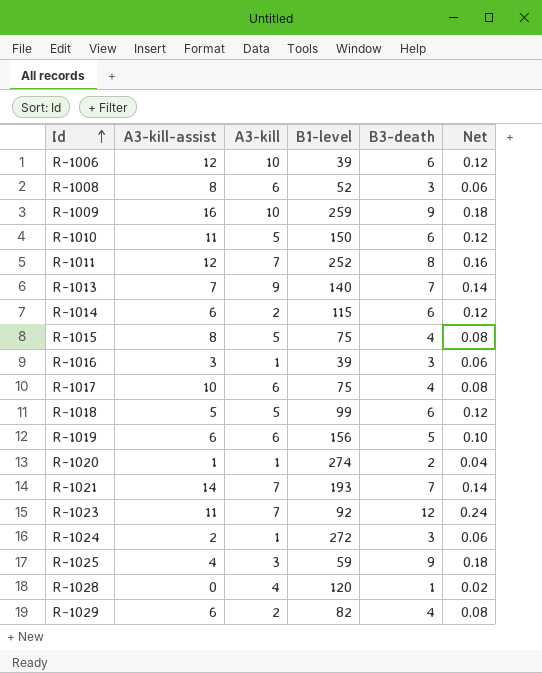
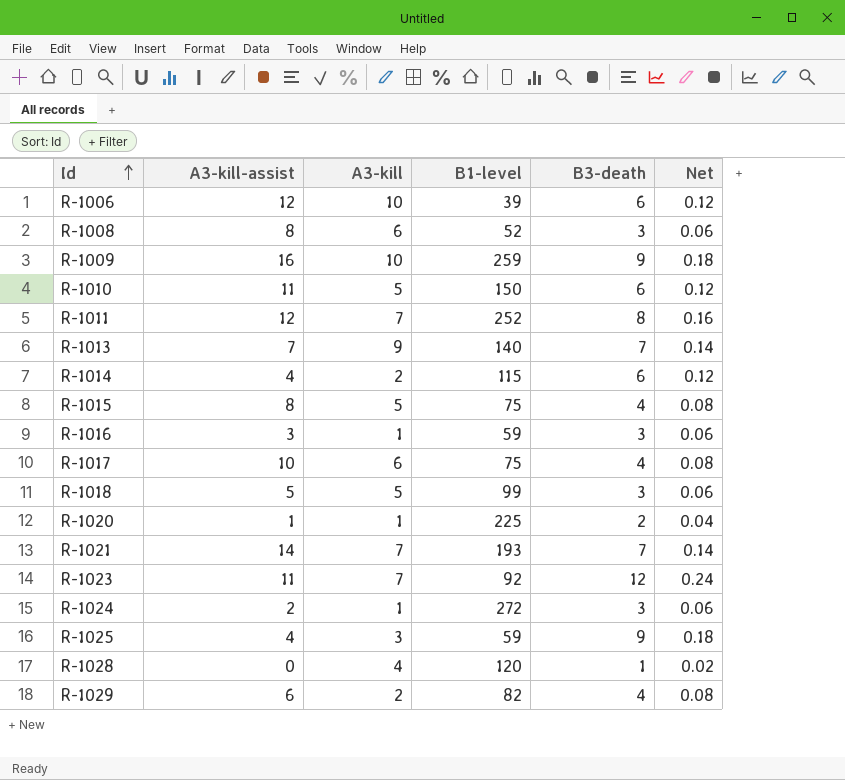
row R-1019: 6 | 6 | 156 | 5 | 0.10 -> none
R-1014 | A3-kill-assist: 6 -> 4
R-1016 | B1-level: 39 -> 59
R-1018 | B3-death: 6 -> 3
R-1018 | Net: 0.12 -> 0.06
R-1020 | B1-level: 274 -> 225

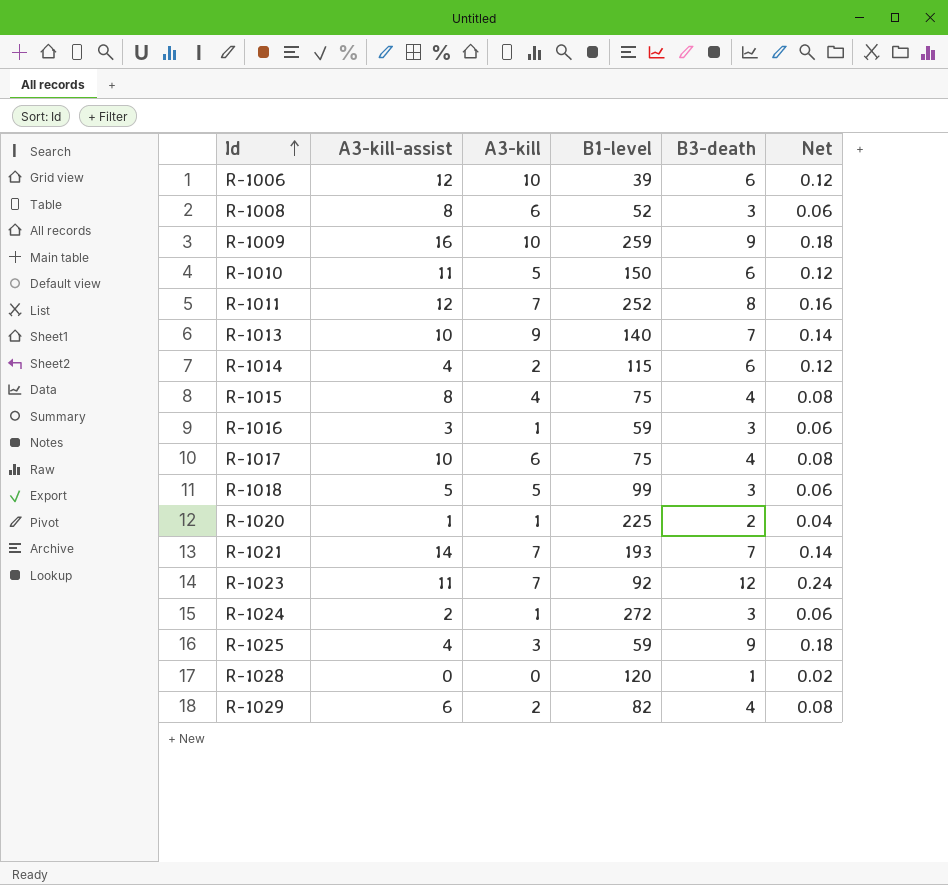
R-1013 | A3-kill-assist: 7 -> 10
R-1015 | A3-kill: 5 -> 4
R-1028 | A3-kill: 4 -> 0

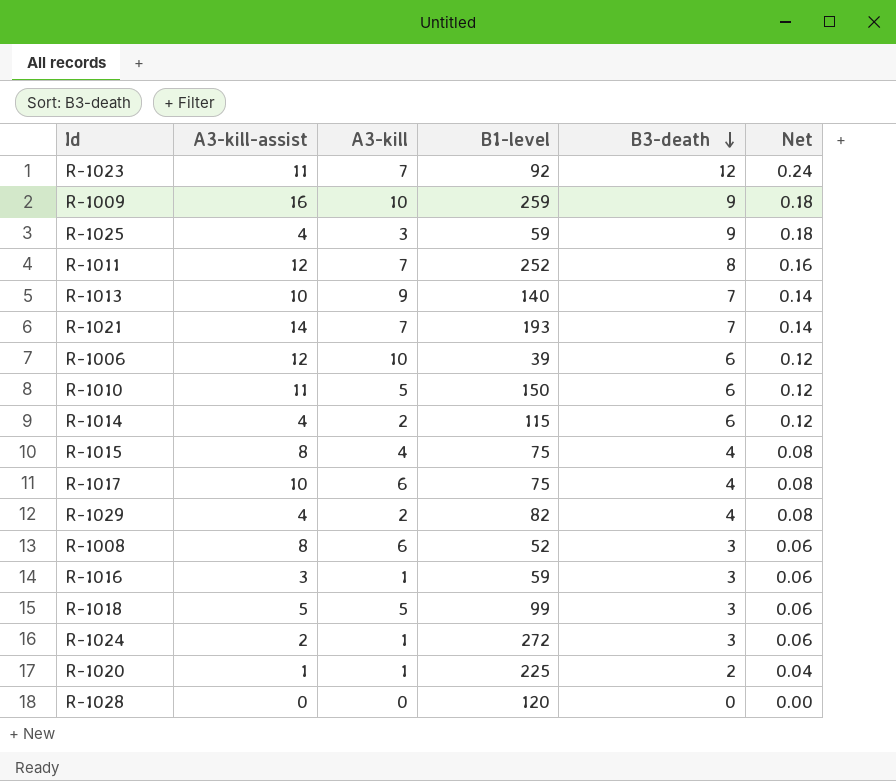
row order: Id ascending -> B3-death descending
R-1029 | A3-kill-assist: 6 -> 4
R-1028 | B3-death: 1 -> 0
R-1028 | Net: 0.02 -> 0.00

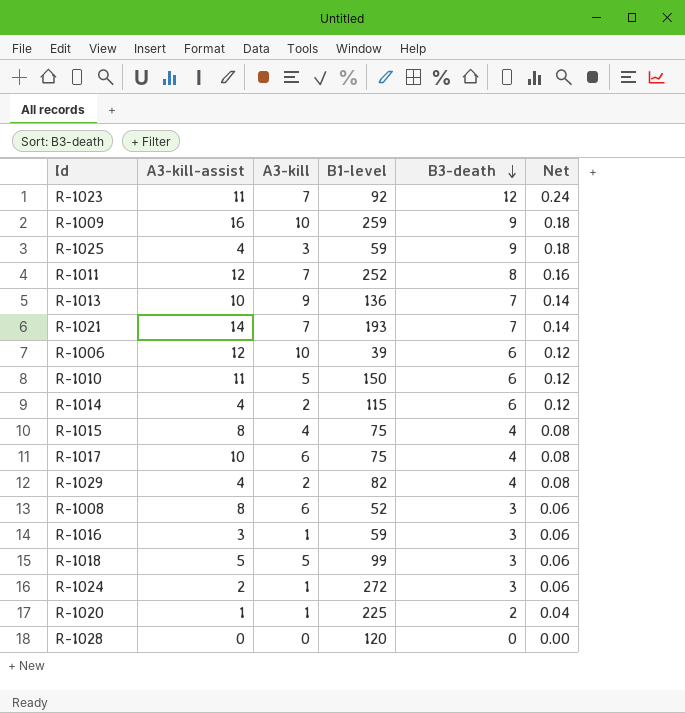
R-1013 | B1-level: 140 -> 136

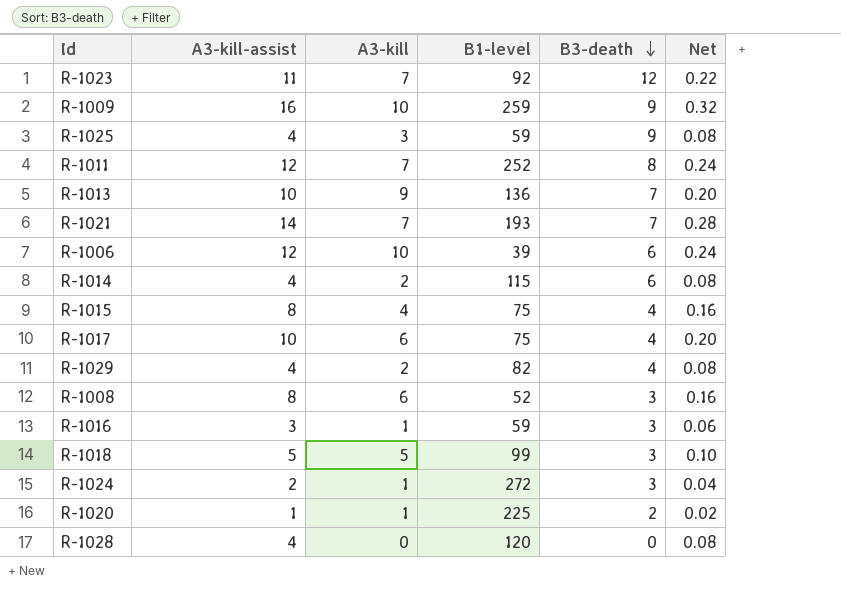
column Net | formula: [B3-death] * 0.02 -> [A3-kill-assist] * 0.02
row R-1010: 11 | 5 | 150 | 6 | 0.12 -> none
R-1028 | A3-kill-assist: 0 -> 4

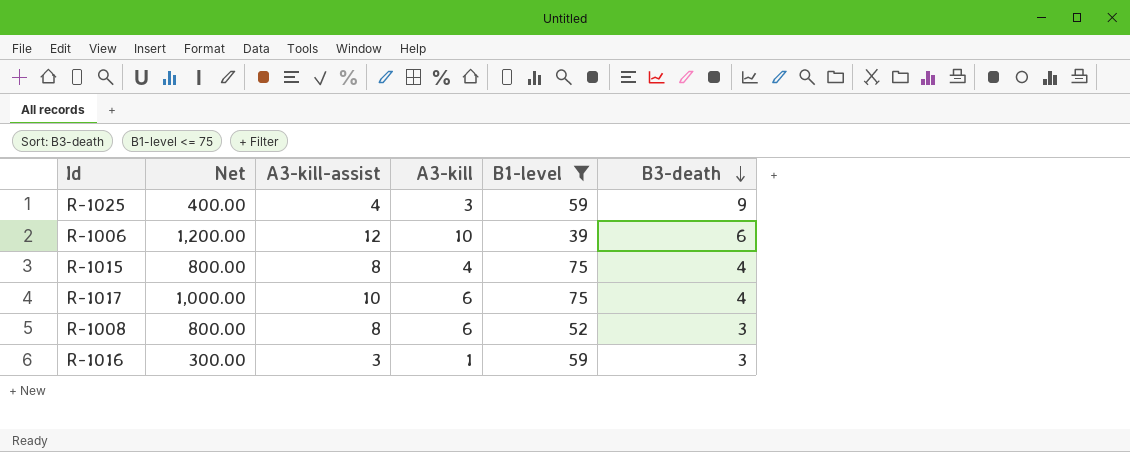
filter: none -> B1-level <= 75
column Net | formula: [A3-kill-assist] * 0.02 -> [A3-kill-assist] * 100
column Net | position: 6 -> 2

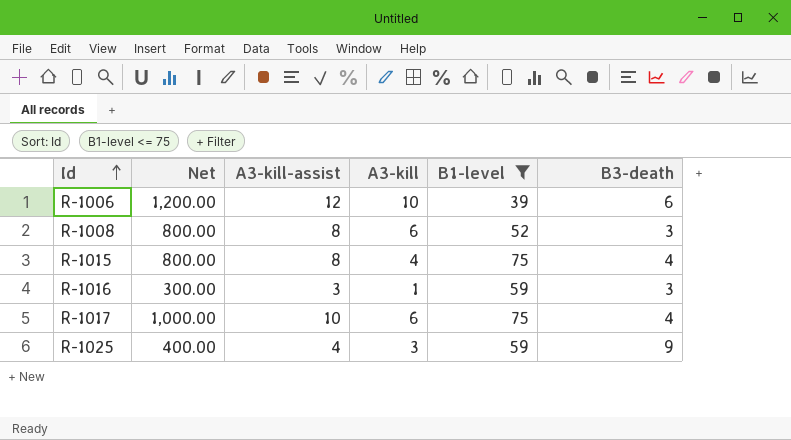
row order: B3-death descending -> Id ascending

